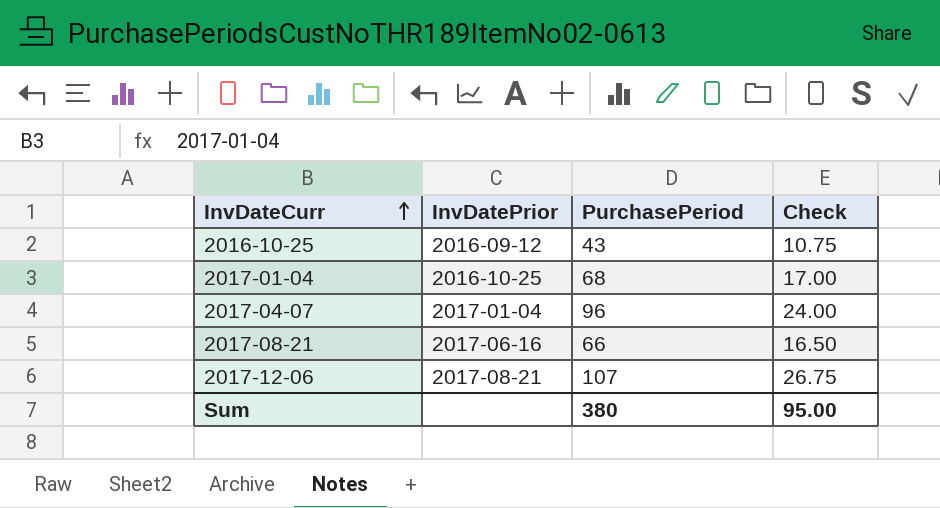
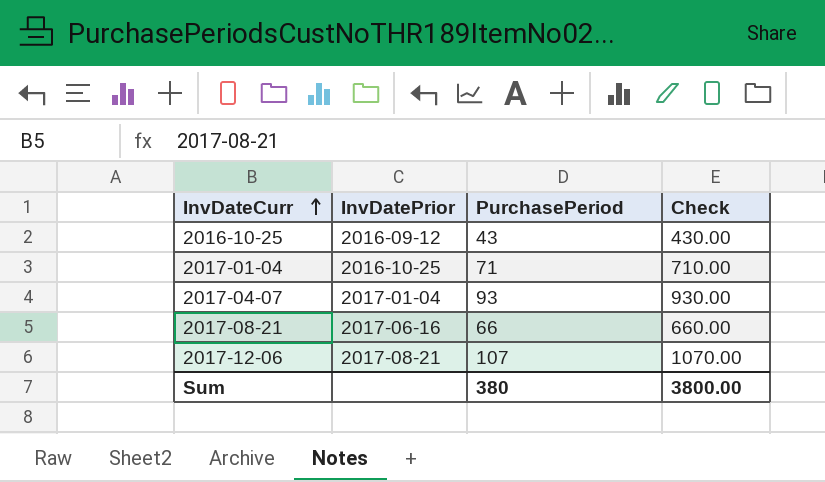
column Check | formula: [PurchasePeriod] * 0.25 -> [PurchasePeriod] * 10
2017-01-04 | PurchasePeriod: 68 -> 71
2017-04-07 | PurchasePeriod: 96 -> 93
Sum | Check: 95.00 -> 3800.00

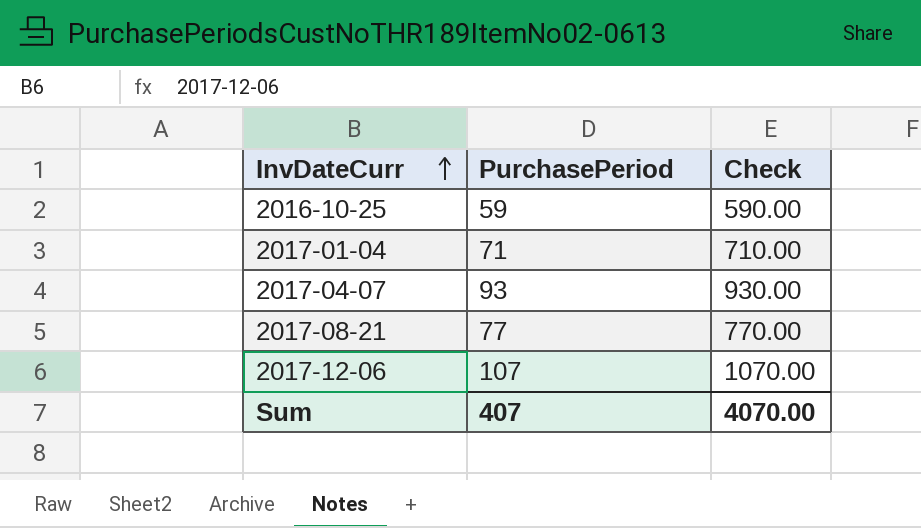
column InvDatePrior | position: 2 -> none
2016-10-25 | PurchasePeriod: 43 -> 59
2016-10-25 | Check: 430.00 -> 590.00
2017-08-21 | PurchasePeriod: 66 -> 77
2017-08-21 | Check: 660.00 -> 770.00
Sum | PurchasePeriod: 380 -> 407
Sum | Check: 3800.00 -> 4070.00

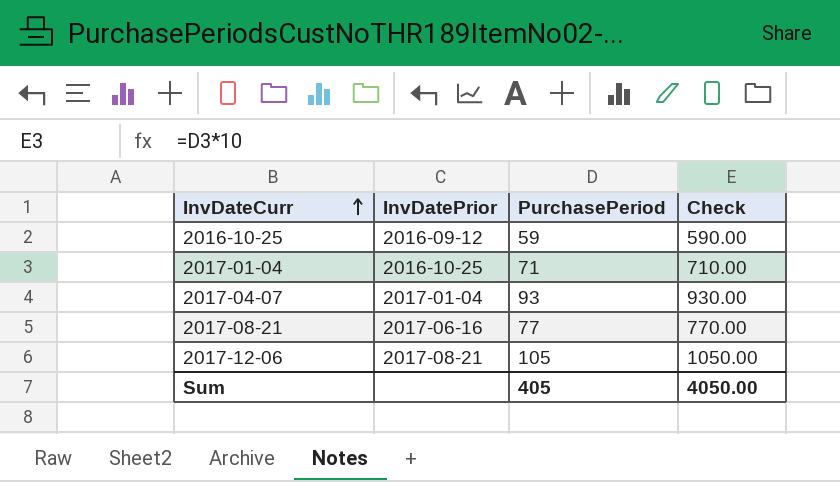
column InvDatePrior | position: none -> 2
2017-12-06 | PurchasePeriod: 107 -> 105
2017-12-06 | Check: 1070.00 -> 1050.00
Sum | PurchasePeriod: 407 -> 405
Sum | Check: 4070.00 -> 4050.00

